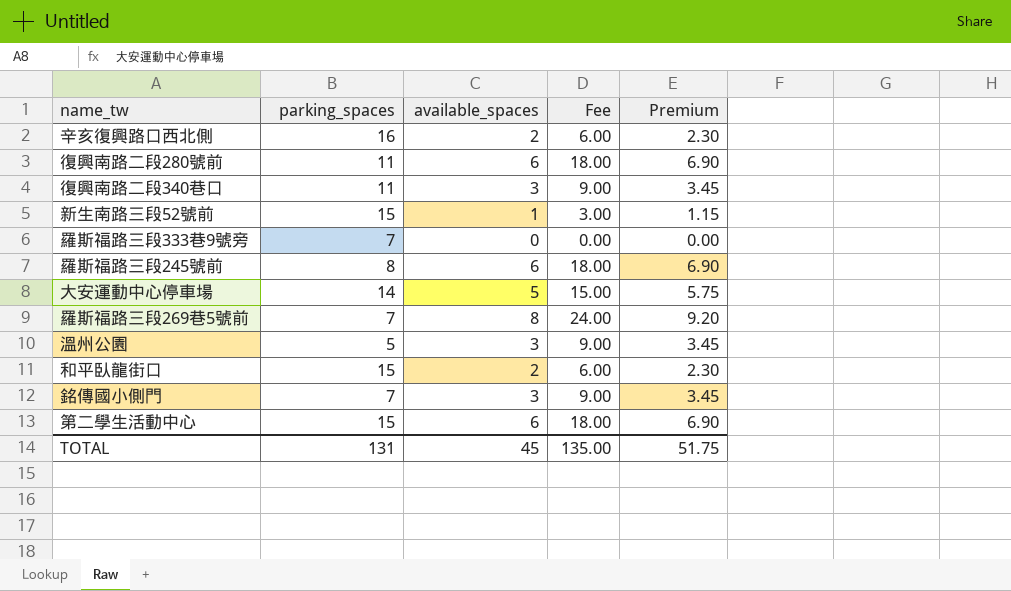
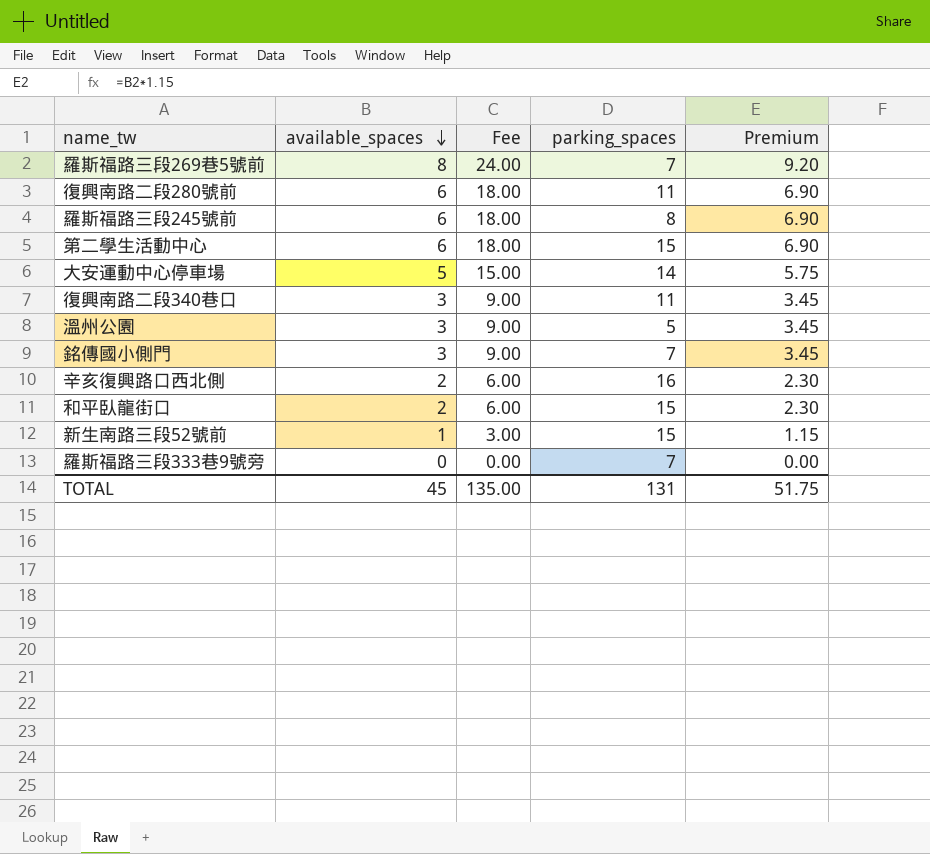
row order: none -> available_spaces descending
column parking_spaces | position: 2 -> 4

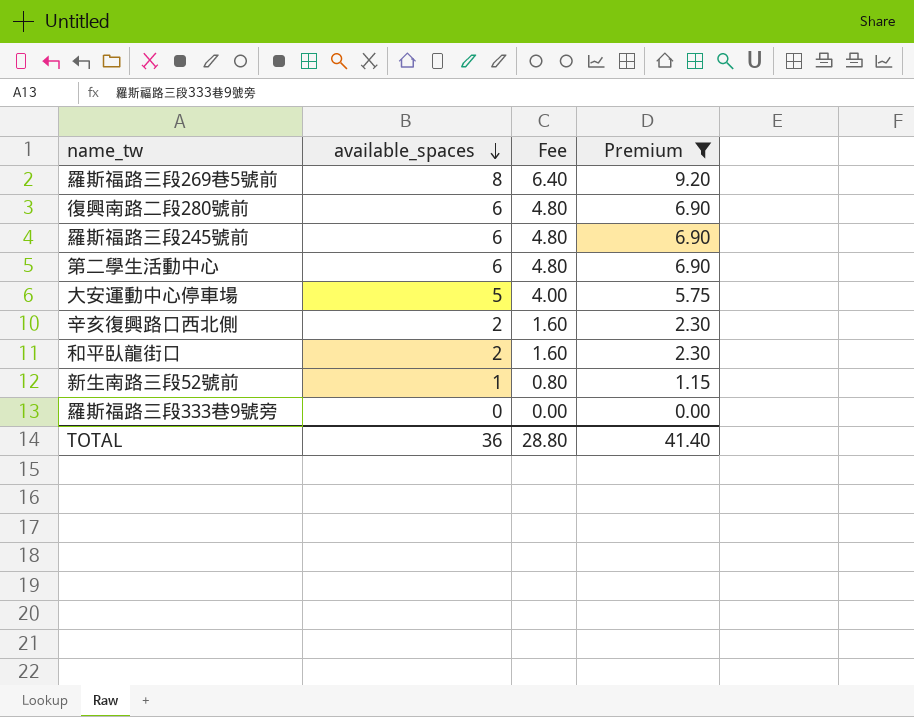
filter: none -> Premium != 3.45
column parking_spaces | position: 4 -> none
column Fee | formula: [available_spaces] * 3 -> [available_spaces] * 0.8
TOTAL | available_spaces: 45 -> 36
TOTAL | Fee: 135.00 -> 28.80
TOTAL | Premium: 51.75 -> 41.40

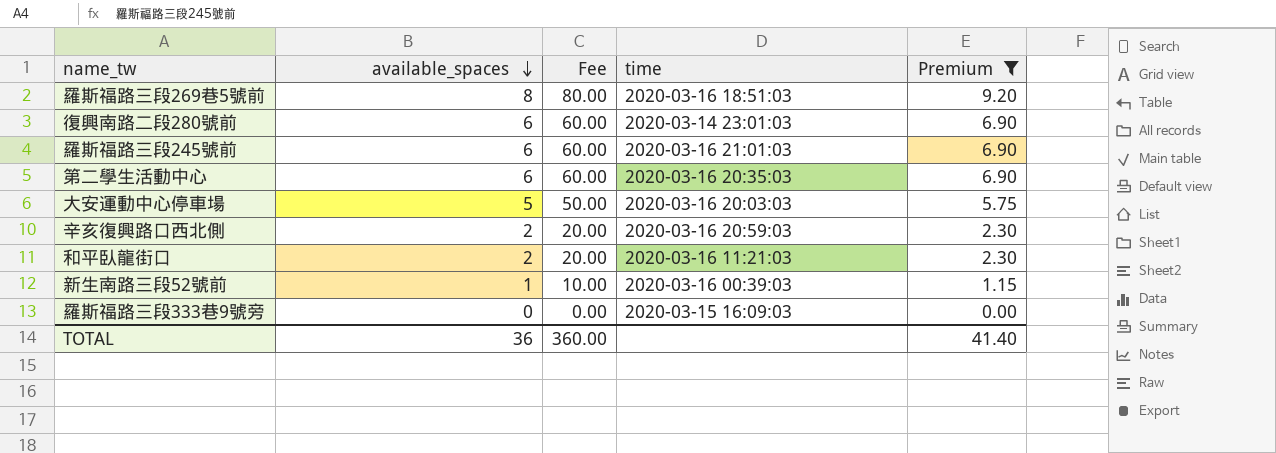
column Fee | formula: [available_spaces] * 0.8 -> [available_spaces] * 10
column time | position: none -> 4
TOTAL | Fee: 28.80 -> 360.00

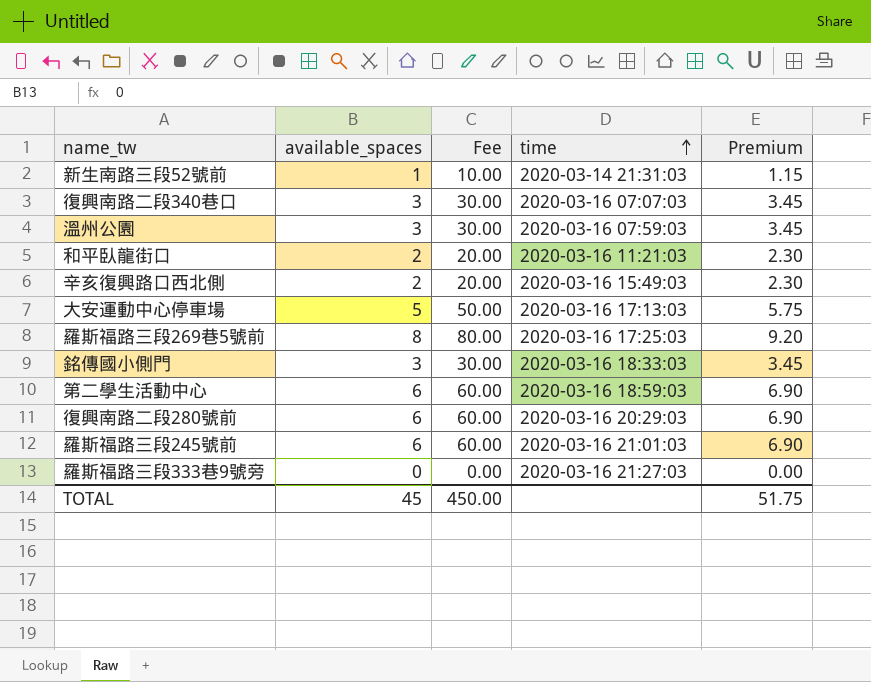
filter: Premium != 3.45 -> none
row order: available_spaces descending -> time ascending
新生南路三段52號前 | time: 2020-03-16 00:39:03 -> 2020-03-14 21:31:03
辛亥復興路口西北側 | time: 2020-03-16 20:59:03 -> 2020-03-16 15:49:03
大安運動中心停車場 | time: 2020-03-16 20:03:03 -> 2020-03-16 17:13:03
羅斯福路三段269巷5號前 | time: 2020-03-16 18:51:03 -> 2020-03-16 17:25:03
第二學生活動中心 | time: 2020-03-16 20:35:03 -> 2020-03-16 18:59:03
復興南路二段280號前 | time: 2020-03-14 23:01:03 -> 2020-03-16 20:29:03
羅斯福路三段333巷9號旁 | time: 2020-03-15 16:09:03 -> 2020-03-16 21:27:03
TOTAL | available_spaces: 36 -> 45
TOTAL | Fee: 360.00 -> 450.00
TOTAL | Premium: 41.40 -> 51.75

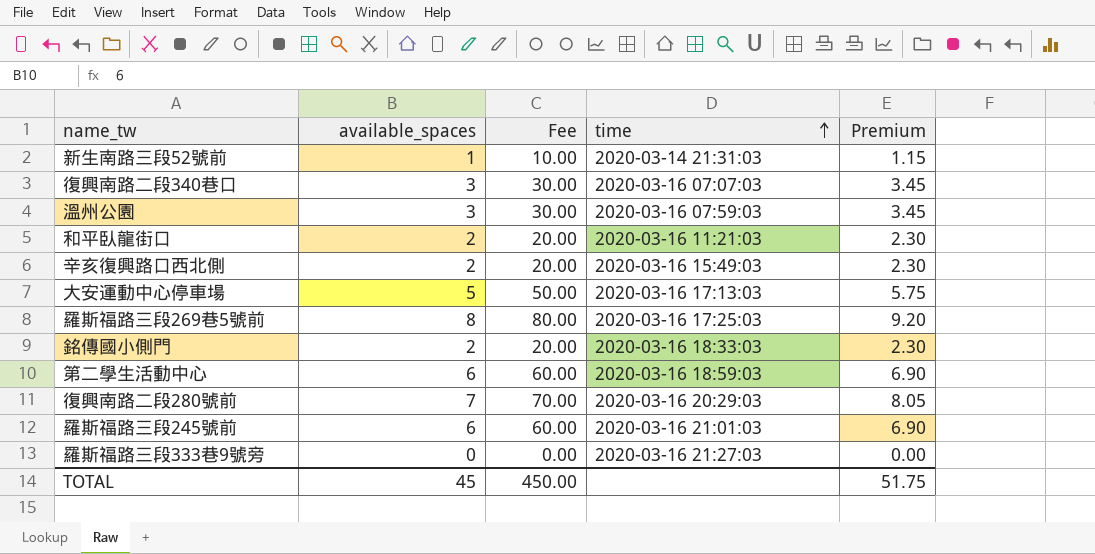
銘傳國小側門 | available_spaces: 3 -> 2
銘傳國小側門 | Fee: 30.00 -> 20.00
銘傳國小側門 | Premium: 3.45 -> 2.30
復興南路二段280號前 | available_spaces: 6 -> 7
復興南路二段280號前 | Fee: 60.00 -> 70.00
復興南路二段280號前 | Premium: 6.90 -> 8.05

